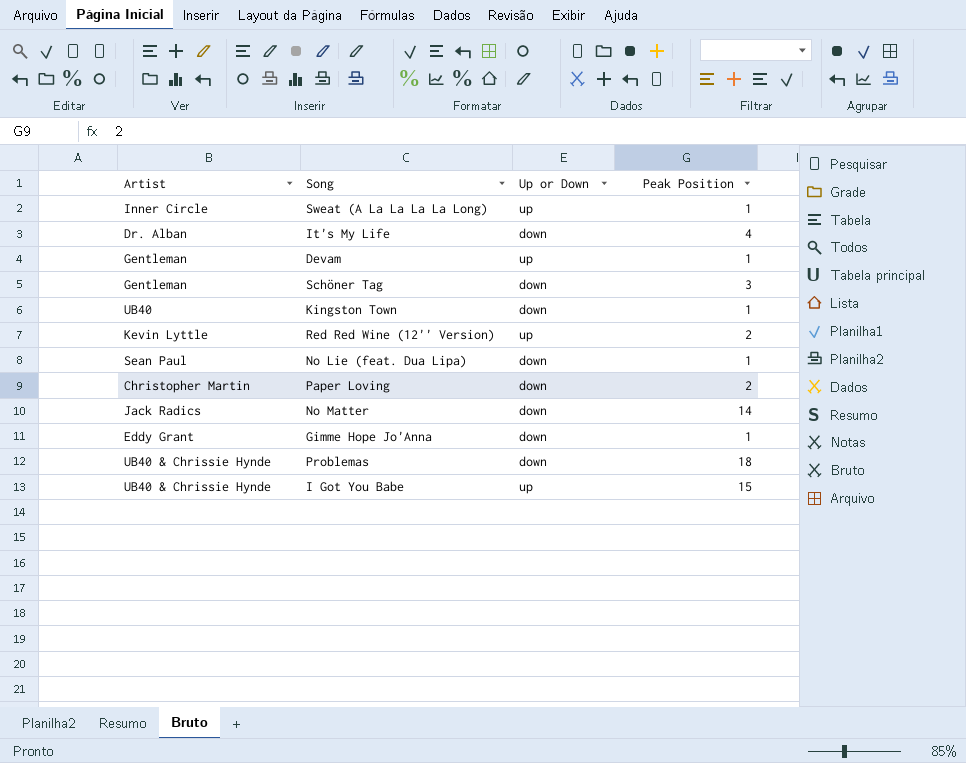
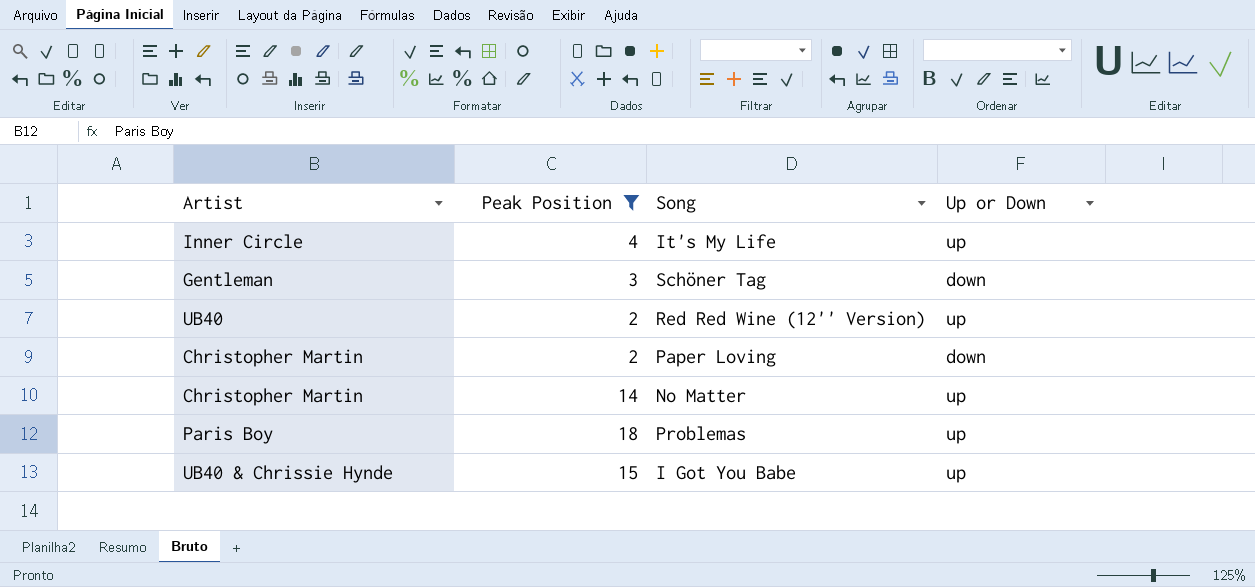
filter: none -> Peak Position != 1
column Peak Position | position: 4 -> 2
It's My Life | Artist: Dr. Alban -> Inner Circle
It's My Life | Up or Down: down -> up
Red Red Wine (12'' Version) | Artist: Kevin Lyttle -> UB40
No Matter | Artist: Jack Radics -> Christopher Martin
No Matter | Up or Down: down -> up
Problemas | Artist: UB40 & Chrissie Hynde -> Paris Boy
Problemas | Up or Down: down -> up

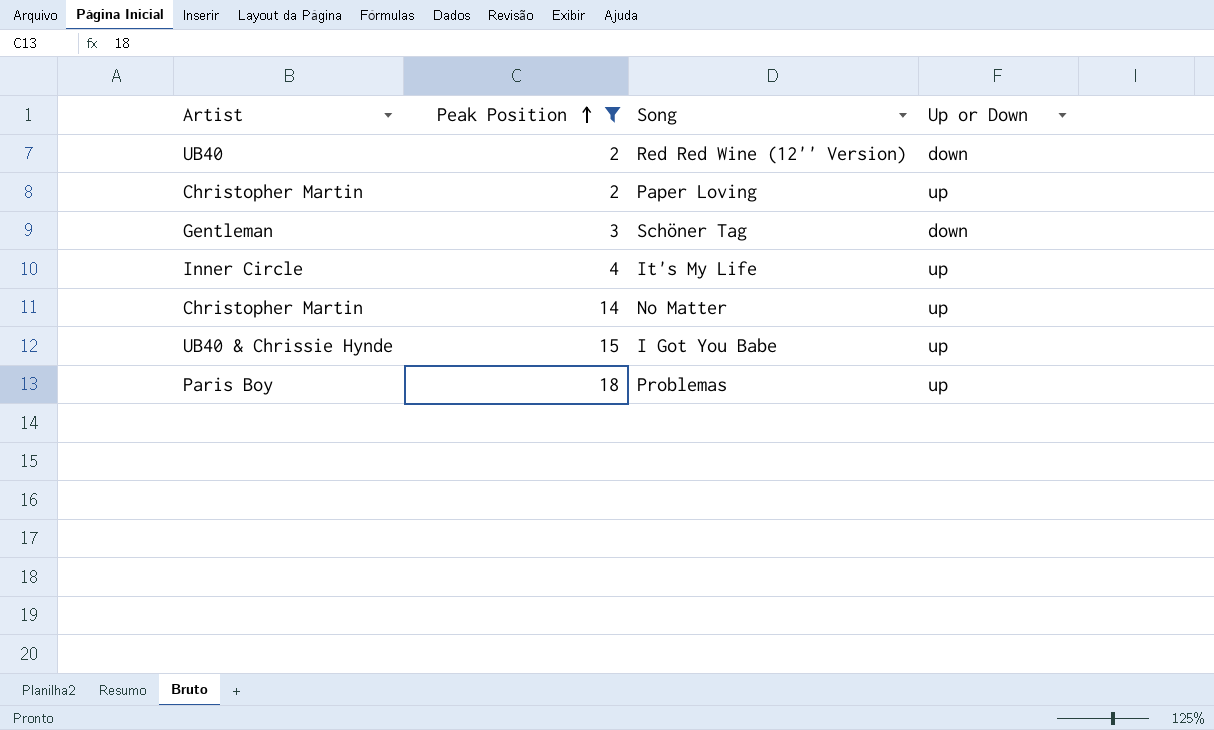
row order: none -> Peak Position ascending
Red Red Wine (12'' Version) | Up or Down: up -> down
Paper Loving | Up or Down: down -> up

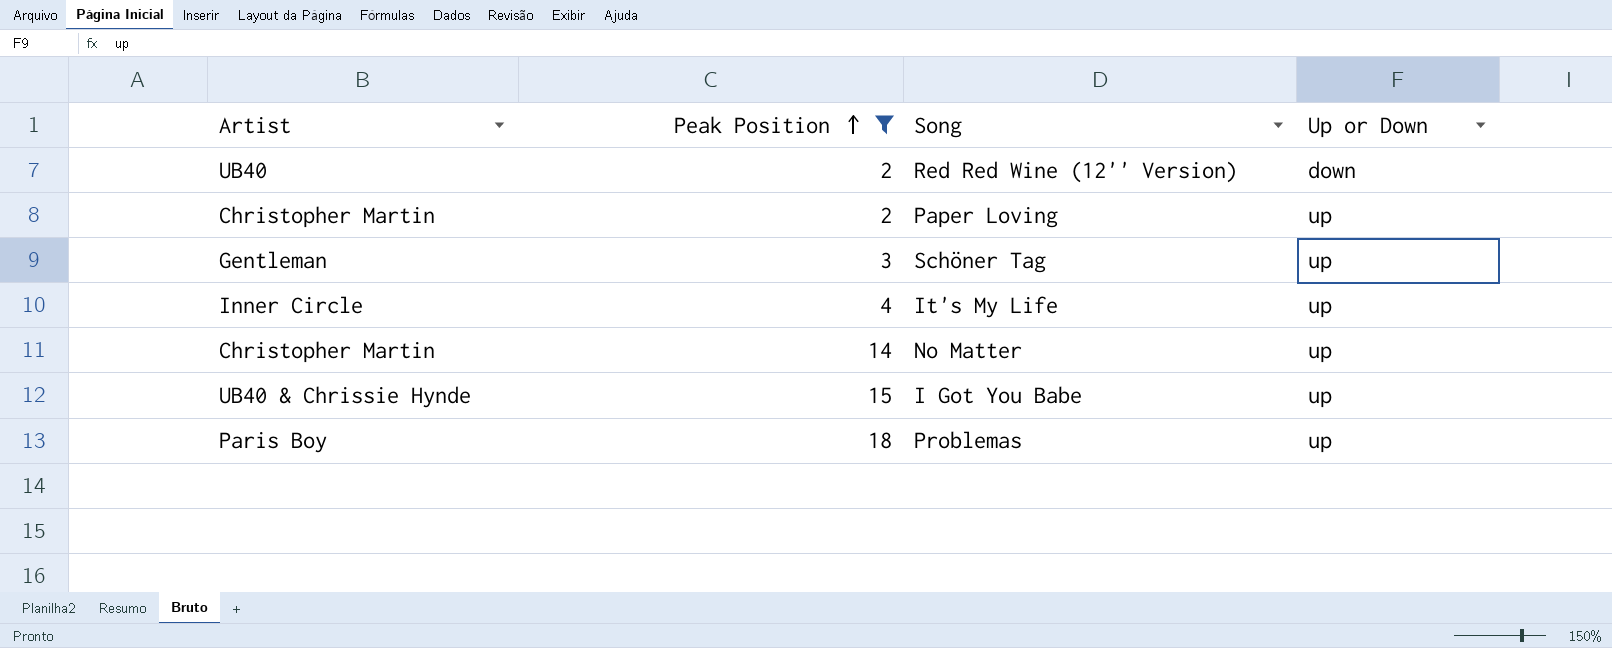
Schöner Tag | Up or Down: down -> up

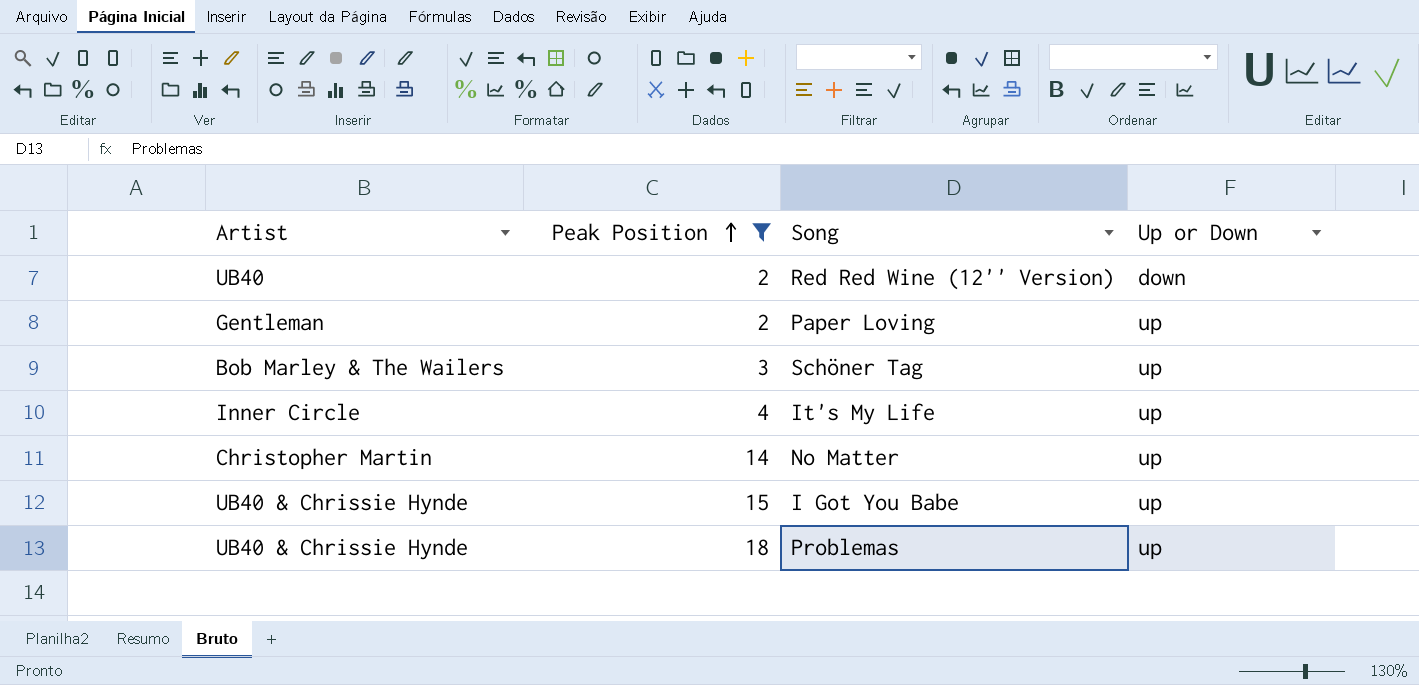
Paper Loving | Artist: Christopher Martin -> Gentleman
Schöner Tag | Artist: Gentleman -> Bob Marley & The Wailers
Problemas | Artist: Paris Boy -> UB40 & Chrissie Hynde

